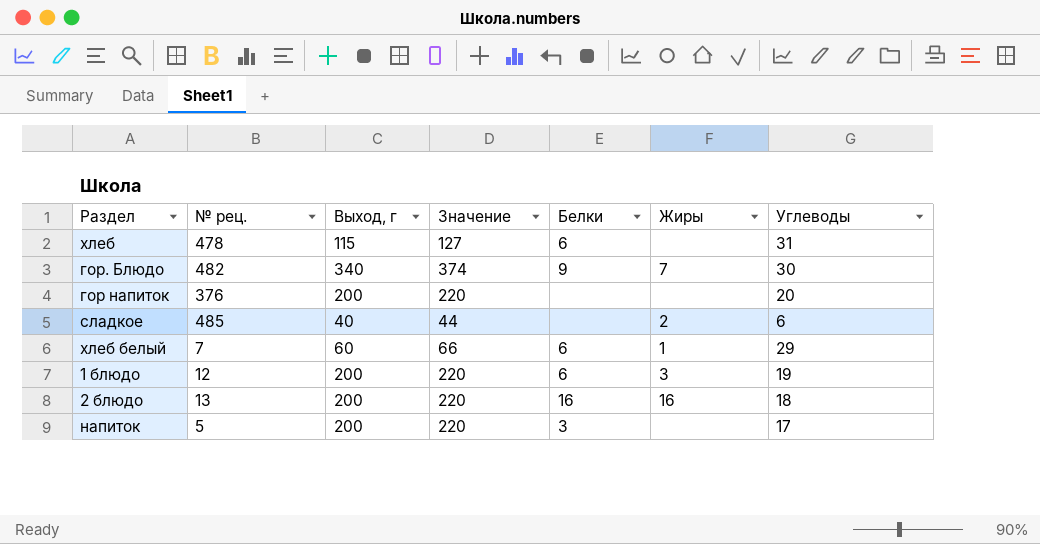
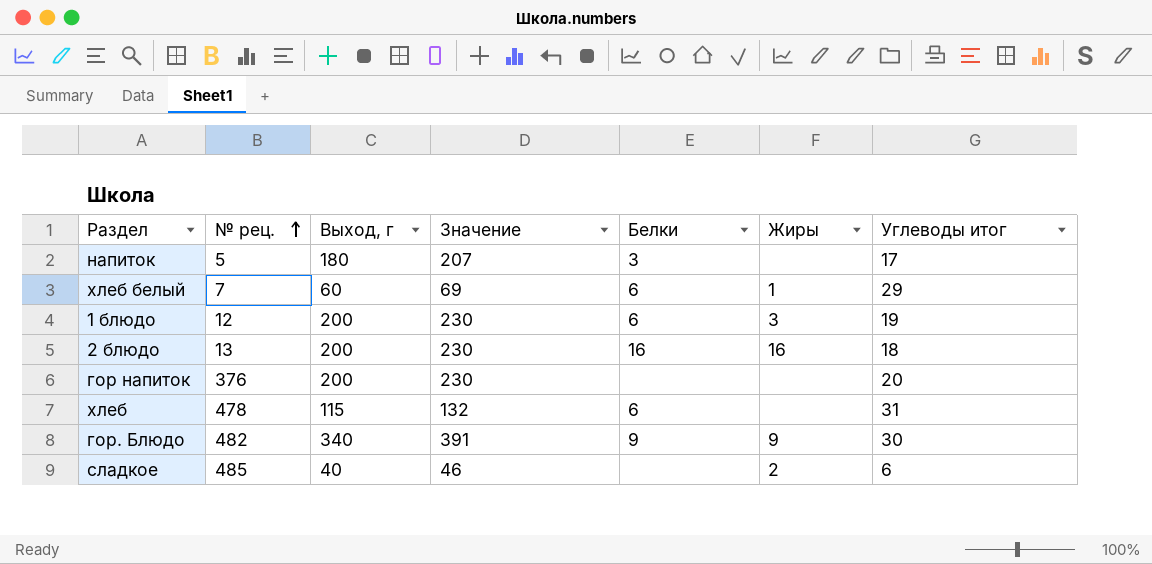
row order: none -> № рец. ascending
column Значение | formula: [Выход, г] * 1,1 -> [Выход, г] * 1,15
column name: Углеводы -> Углеводы итог
напиток | Выход, г: 200 -> 180
гор. Блюдо | Жиры: 7 -> 9

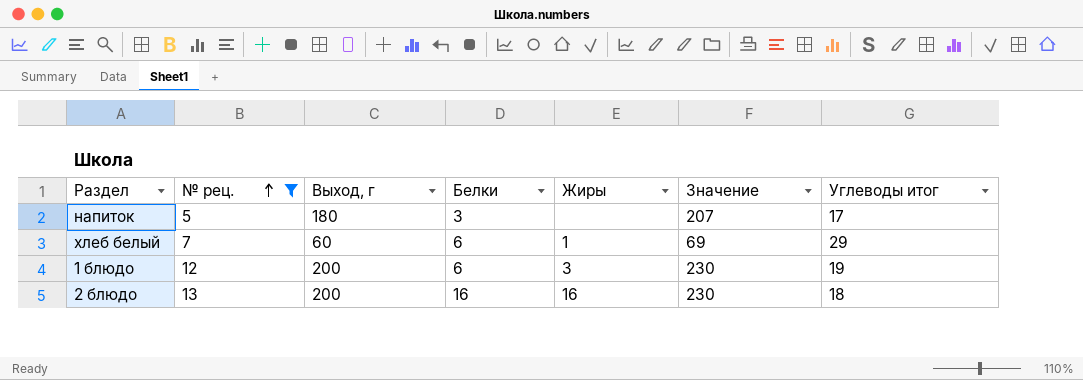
filter: none -> № рец. <= 13
column Значение | position: 4 -> 6

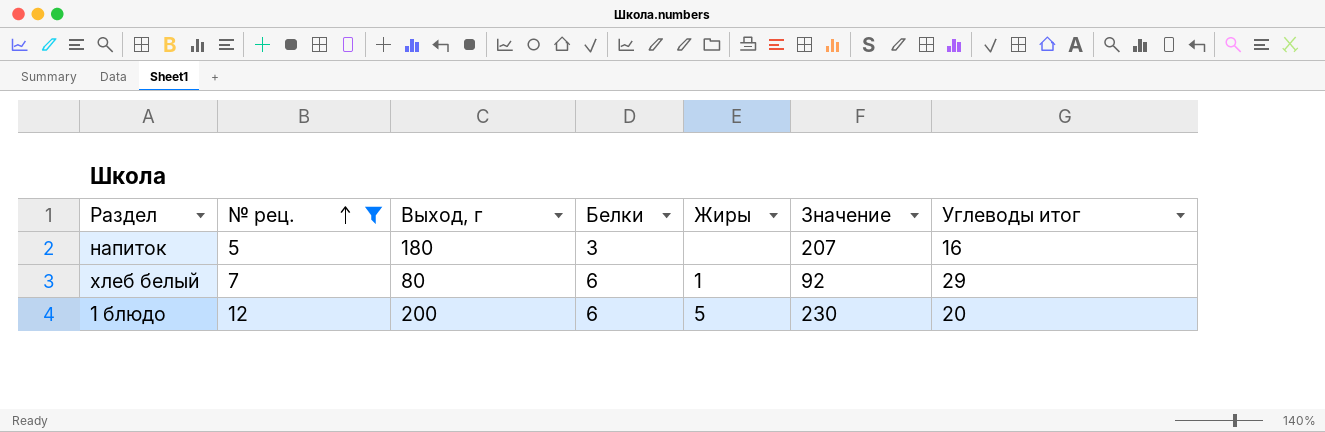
row 2 блюдо: 13 | 200 | 16 | 16 | 230 | 18 -> none
напиток | Углеводы итог: 17 -> 16
хлеб белый | Выход, г: 60 -> 80
хлеб белый | Значение: 69 -> 92
1 блюдо | Жиры: 3 -> 5
1 блюдо | Углеводы итог: 19 -> 20

